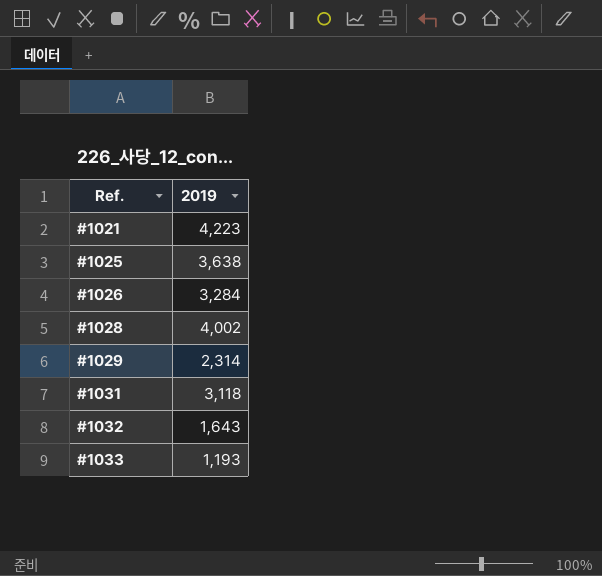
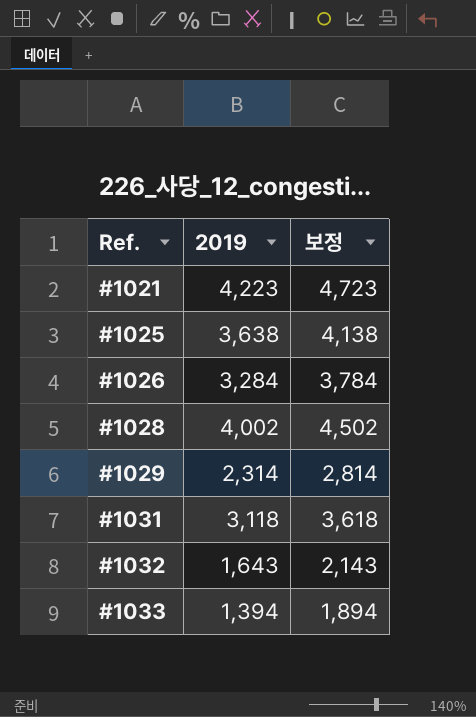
column 보정 | formula: none -> [2019] + 500
#1033 | 2019: 1,193 -> 1,394

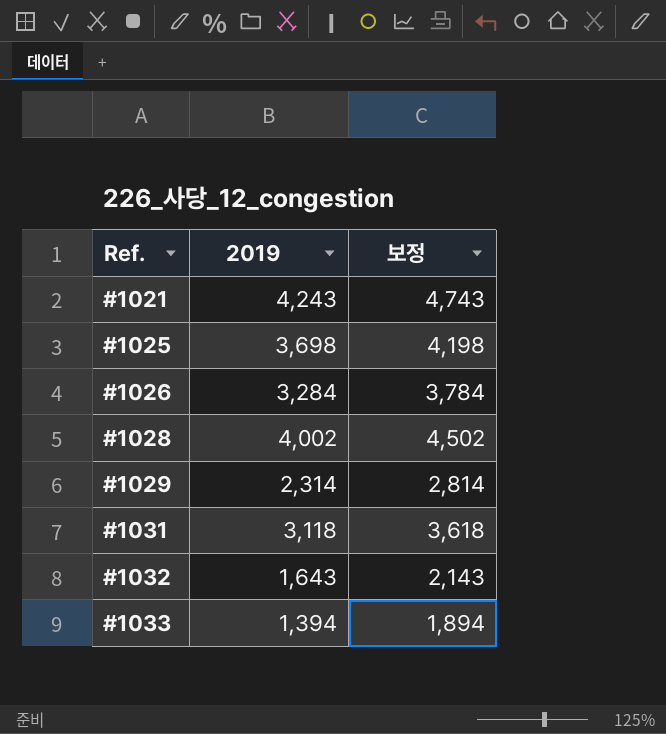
#1021 | 2019: 4,223 -> 4,243
#1021 | 보정: 4,723 -> 4,743
#1025 | 2019: 3,638 -> 3,698
#1025 | 보정: 4,138 -> 4,198

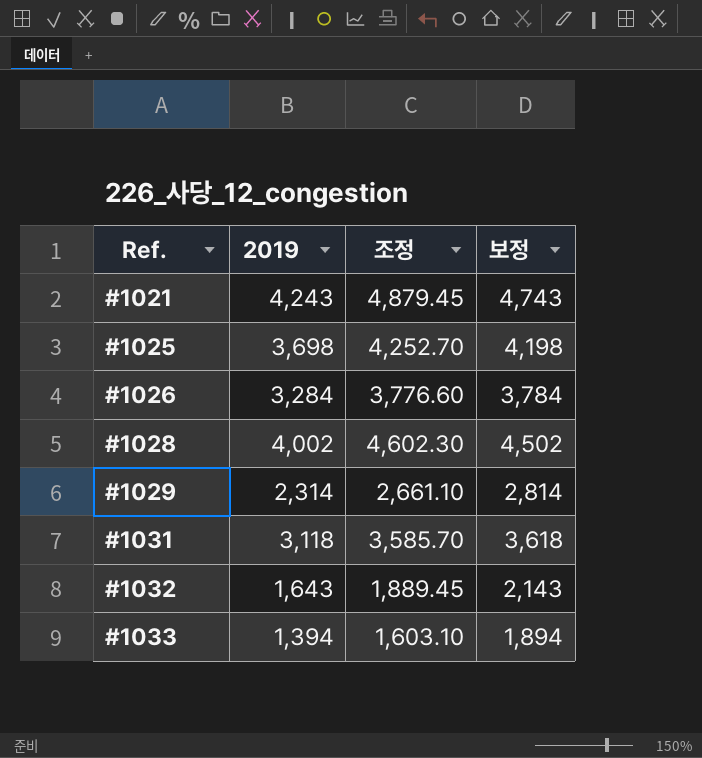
column 조정 | formula: none -> [2019] * 1.15

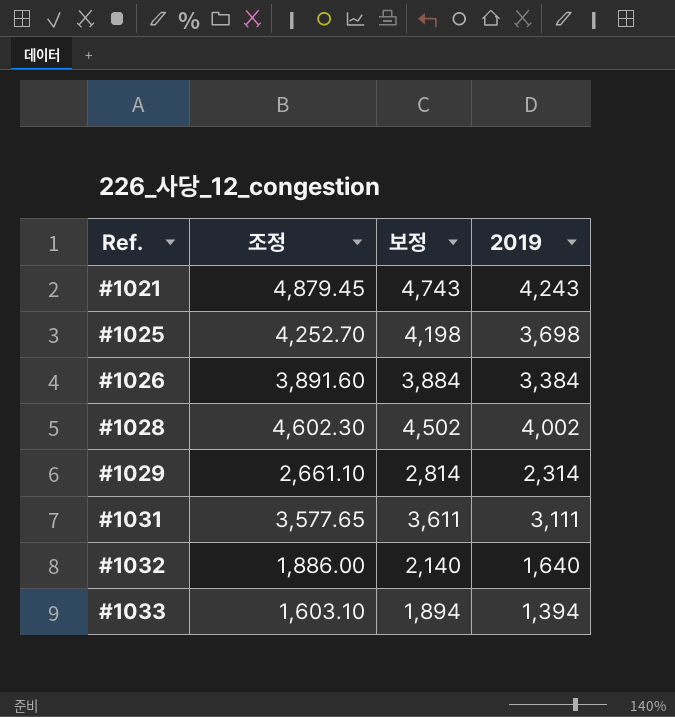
column 2019 | position: 2 -> 4
#1026 | 조정: 3,776.60 -> 3,891.60
#1026 | 보정: 3,784 -> 3,884
#1026 | 2019: 3,284 -> 3,384
#1031 | 조정: 3,585.70 -> 3,577.65
#1031 | 보정: 3,618 -> 3,611
#1031 | 2019: 3,118 -> 3,111
#1032 | 조정: 1,889.45 -> 1,886.00
#1032 | 보정: 2,143 -> 2,140
#1032 | 2019: 1,643 -> 1,640

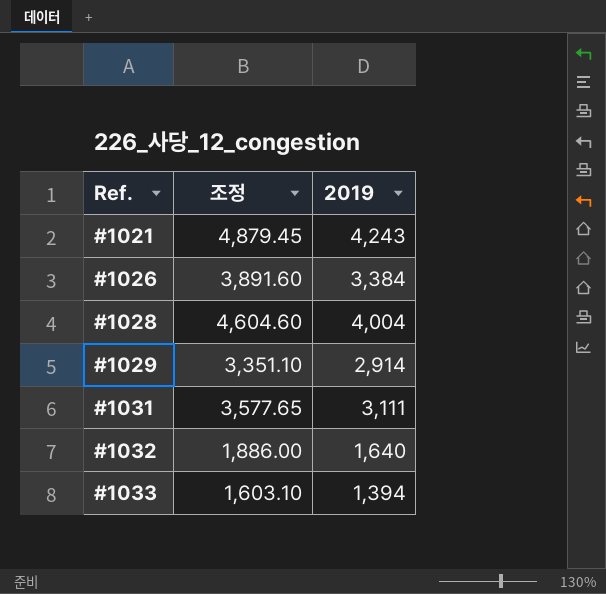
column 보정 | formula: [2019] + 500 -> none
row #1025: 4,252.70 | 4,198 | 3,698 -> none
#1028 | 조정: 4,602.30 -> 4,604.60
#1028 | 2019: 4,002 -> 4,004
#1029 | 조정: 2,661.10 -> 3,351.10
#1029 | 2019: 2,314 -> 2,914

